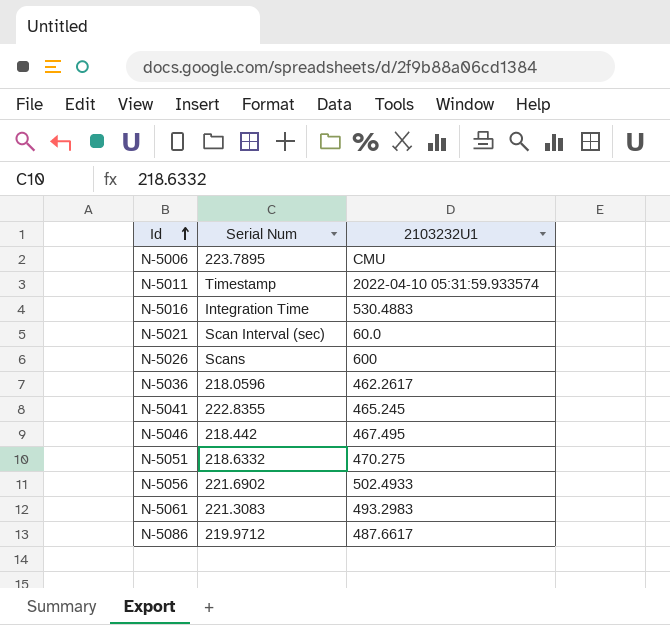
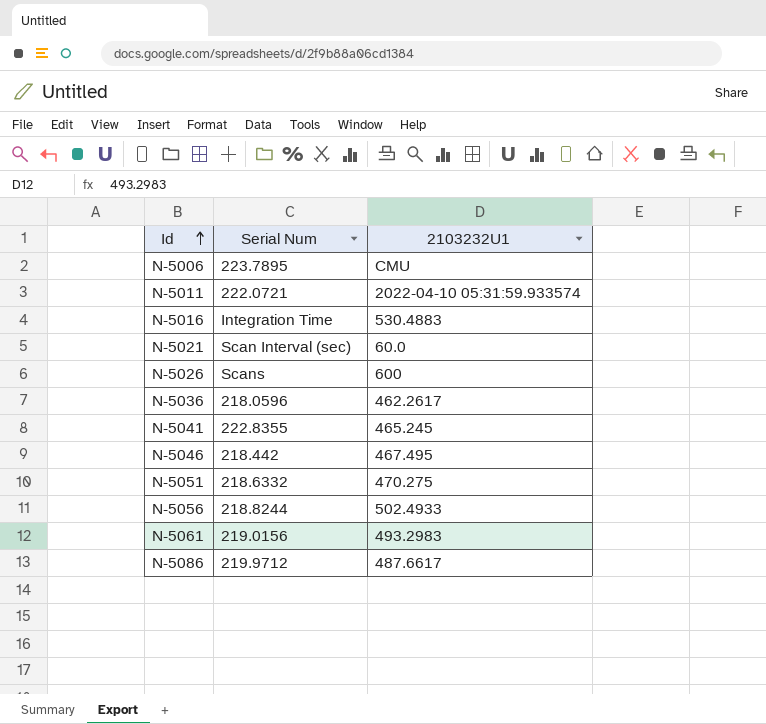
N-5011 | Serial Num: Timestamp -> 222.0721
N-5056 | Serial Num: 221.6902 -> 218.8244
N-5061 | Serial Num: 221.3083 -> 219.0156

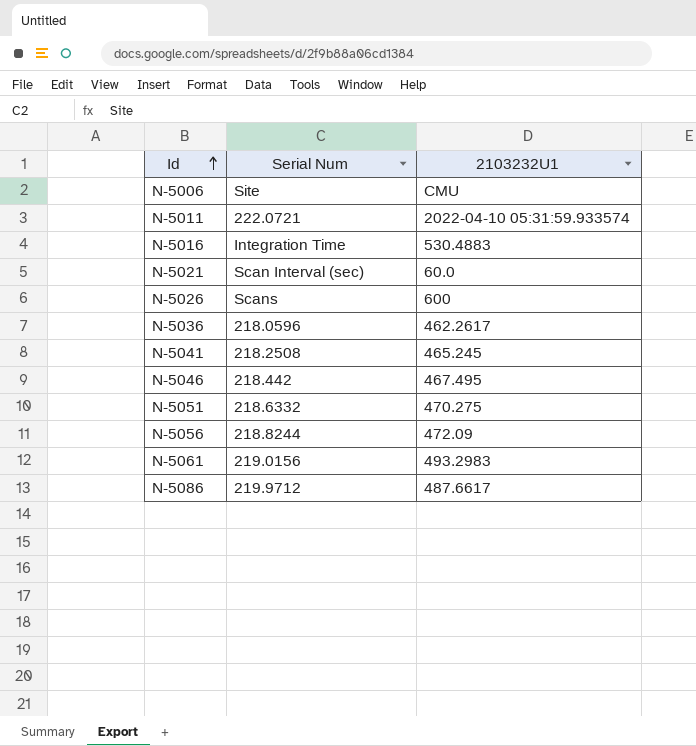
N-5006 | Serial Num: 223.7895 -> Site
N-5041 | Serial Num: 222.8355 -> 218.2508
N-5056 | 2103232U1: 502.4933 -> 472.09

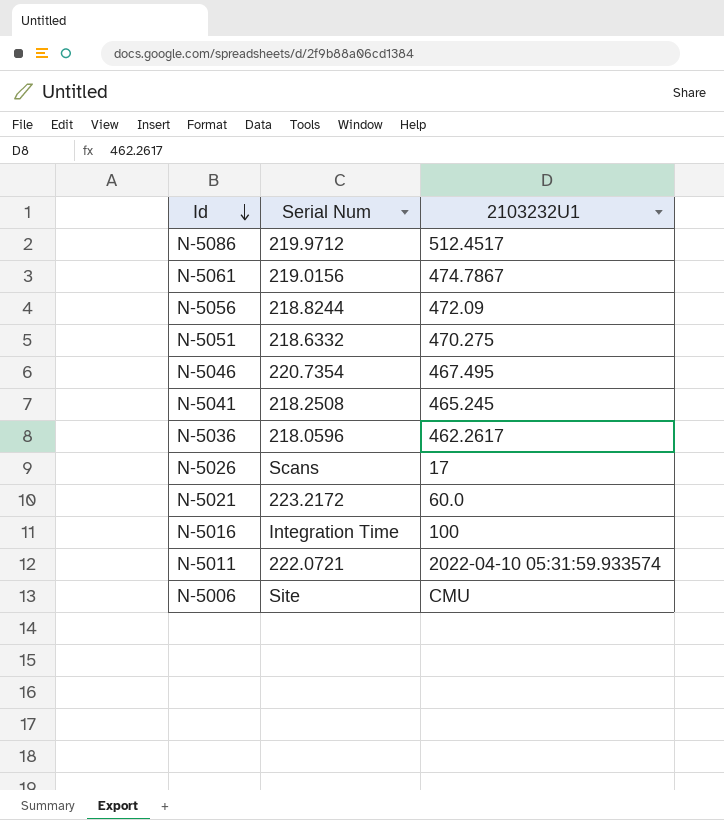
row order: Id ascending -> Id descending
N-5086 | 2103232U1: 487.6617 -> 512.4517
N-5061 | 2103232U1: 493.2983 -> 474.7867
N-5046 | Serial Num: 218.442 -> 220.7354
N-5026 | 2103232U1: 600 -> 17
N-5021 | Serial Num: Scan Interval (sec) -> 223.2172
N-5016 | 2103232U1: 530.4883 -> 100

